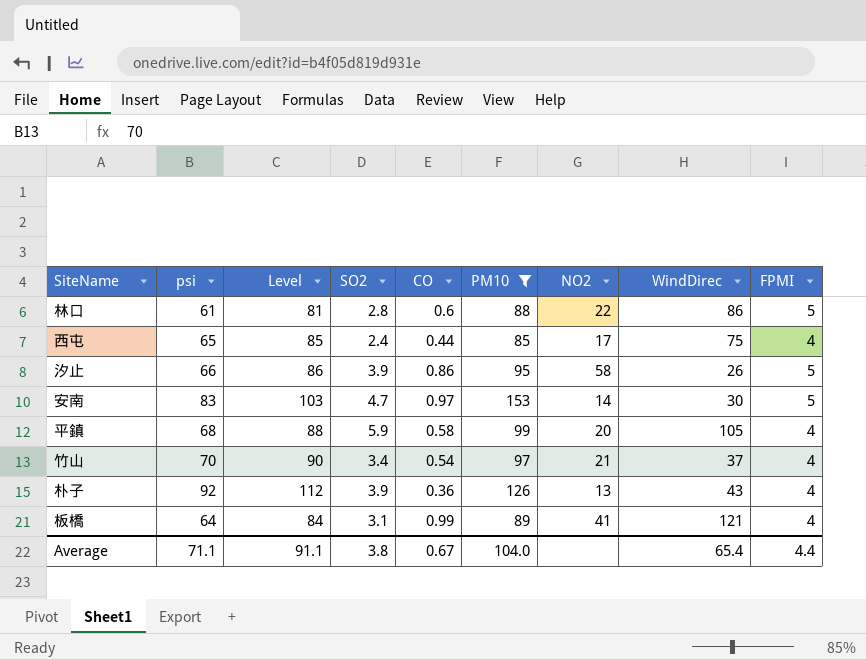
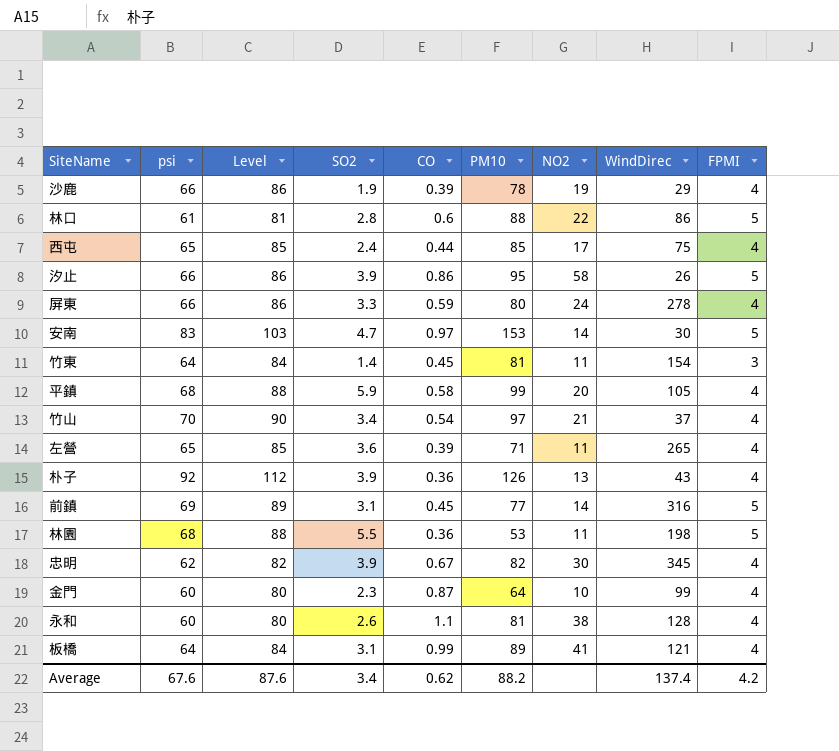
filter: PM10 >= 85 -> none
Average | psi: 71.1 -> 67.6
Average | Level: 91.1 -> 87.6
Average | SO2: 3.8 -> 3.4
Average | CO: 0.67 -> 0.62
Average | PM10: 104.0 -> 88.2
Average | WindDirec: 65.4 -> 137.4
Average | FPMI: 4.4 -> 4.2

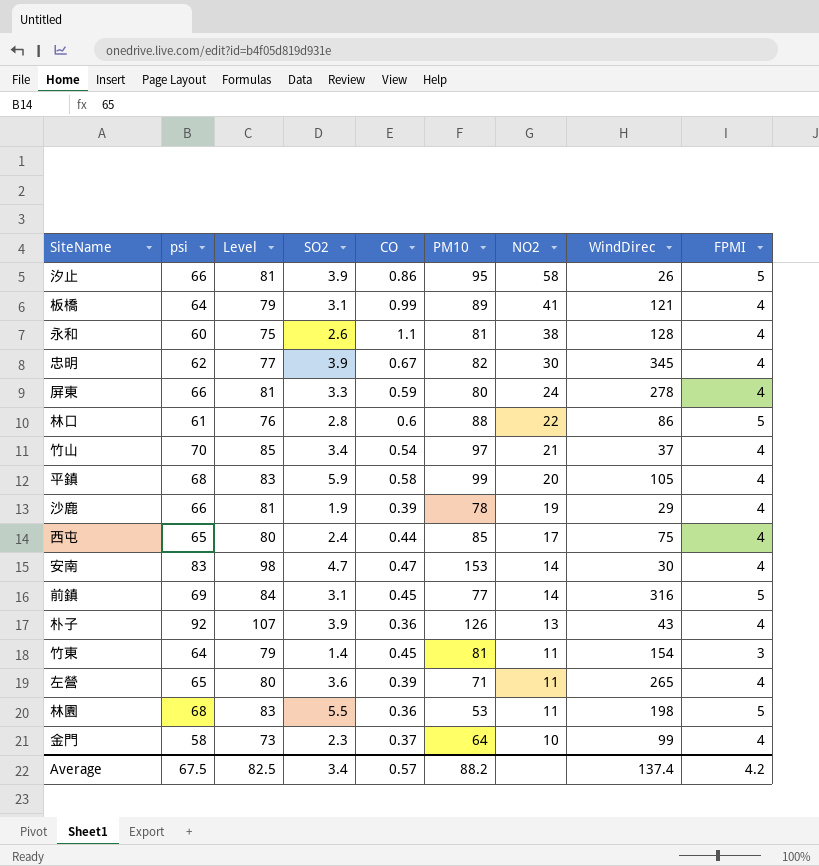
row order: none -> NO2 descending
column Level | formula: [psi] + 20 -> [psi] + 15
安南 | CO: 0.97 -> 0.47
安南 | FPMI: 5 -> 4
金門 | psi: 60 -> 58
金門 | CO: 0.87 -> 0.37
Average | psi: 67.6 -> 67.5
Average | Level: 87.6 -> 82.5
Average | CO: 0.62 -> 0.57

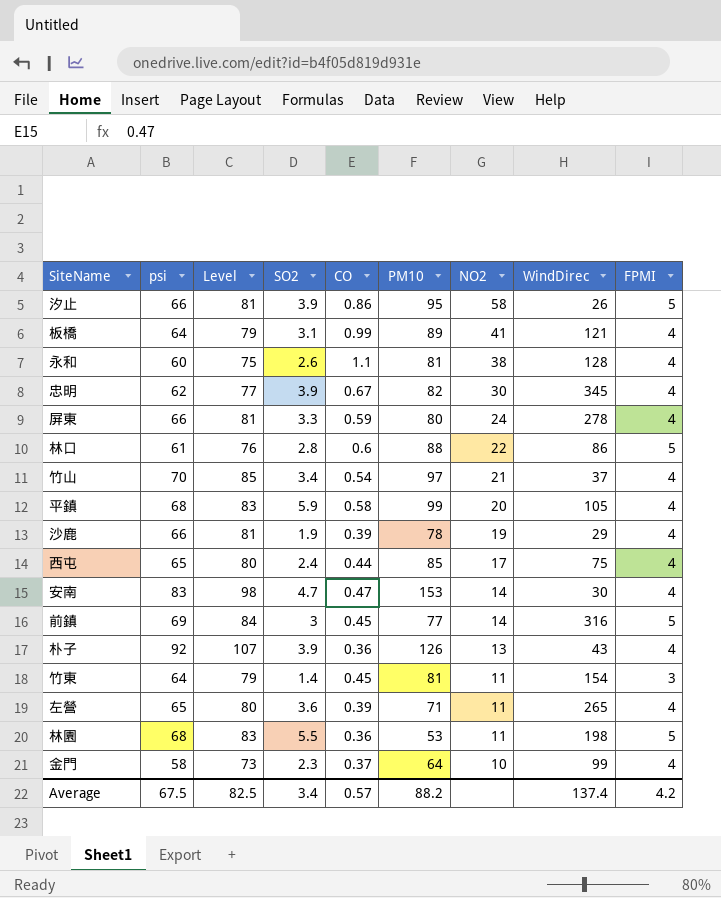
前鎮 | SO2: 3.1 -> 3

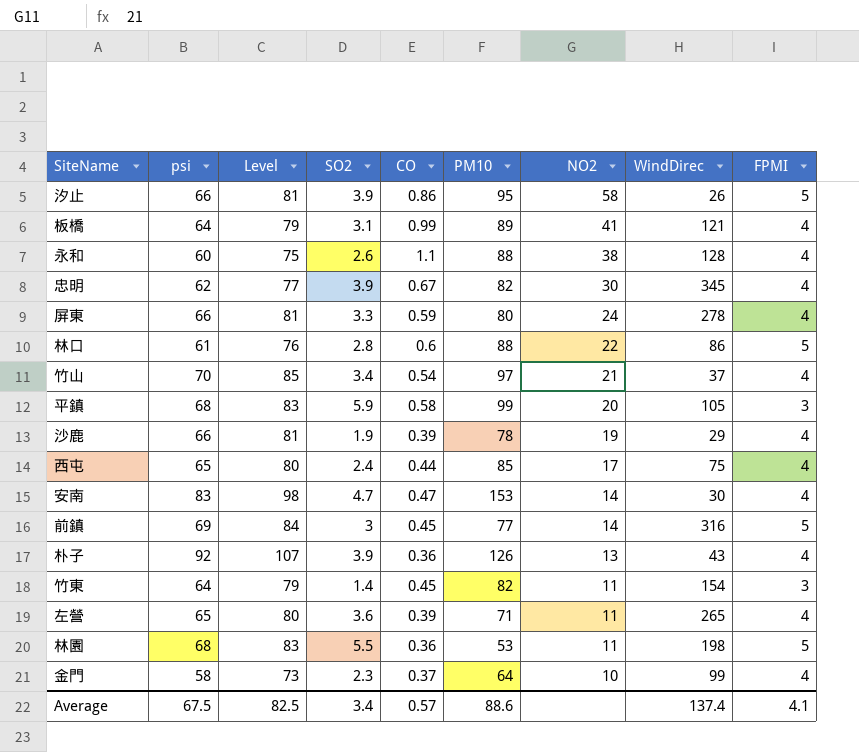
永和 | PM10: 81 -> 88
平鎮 | FPMI: 4 -> 3
竹東 | PM10: 81 -> 82
Average | PM10: 88.2 -> 88.6
Average | FPMI: 4.2 -> 4.1

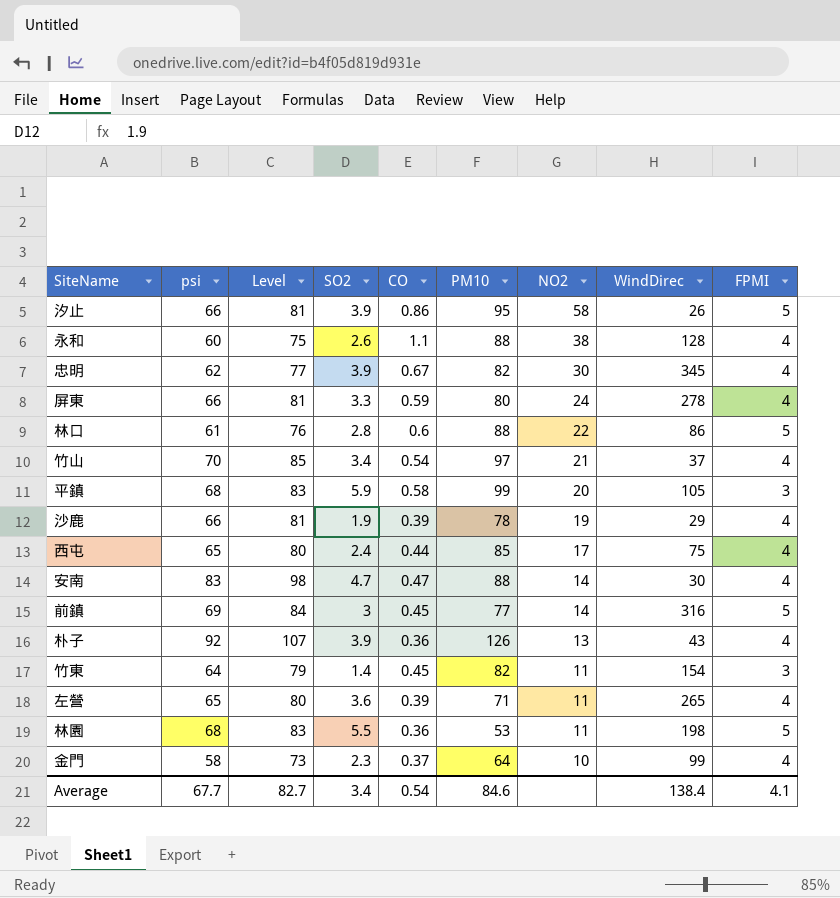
row 板橋: 64 | 79 | 3.1 | 0.99 | 89 | 41 | 121 | 4 -> none
安南 | PM10: 153 -> 88
Average | psi: 67.5 -> 67.7
Average | Level: 82.5 -> 82.7
Average | CO: 0.57 -> 0.54
Average | PM10: 88.6 -> 84.6
Average | WindDirec: 137.4 -> 138.4

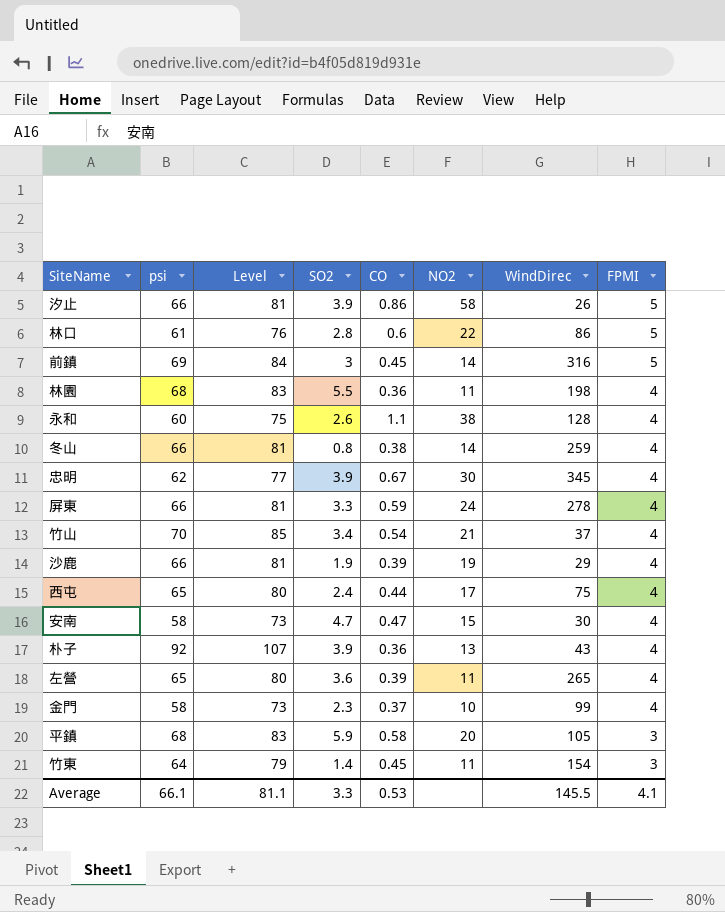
row order: NO2 descending -> FPMI descending
column PM10 | position: 6 -> none
林園 | FPMI: 5 -> 4
row 冬山: none -> 66 | 81 | 0.8 | 0.38 | 14 | 259 | 4
安南 | psi: 83 -> 58
安南 | Level: 98 -> 73
安南 | NO2: 14 -> 15
Average | psi: 67.7 -> 66.1
Average | Level: 82.7 -> 81.1
Average | SO2: 3.4 -> 3.3
Average | CO: 0.54 -> 0.53
Average | WindDirec: 138.4 -> 145.5

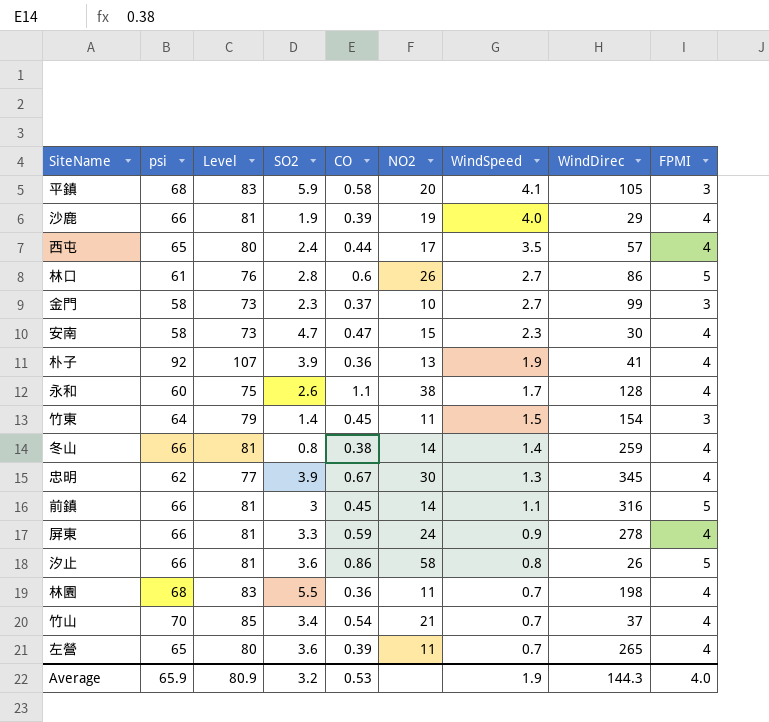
row order: FPMI descending -> WindSpeed descending
column WindSpeed | position: none -> 7
西屯 | WindDirec: 75 -> 57
林口 | NO2: 22 -> 26
金門 | FPMI: 4 -> 3
朴子 | WindDirec: 43 -> 41
前鎮 | psi: 69 -> 66
前鎮 | Level: 84 -> 81
汐止 | SO2: 3.9 -> 3.6
Average | psi: 66.1 -> 65.9
Average | Level: 81.1 -> 80.9
Average | SO2: 3.3 -> 3.2
Average | WindDirec: 145.5 -> 144.3
Average | FPMI: 4.1 -> 4.0

